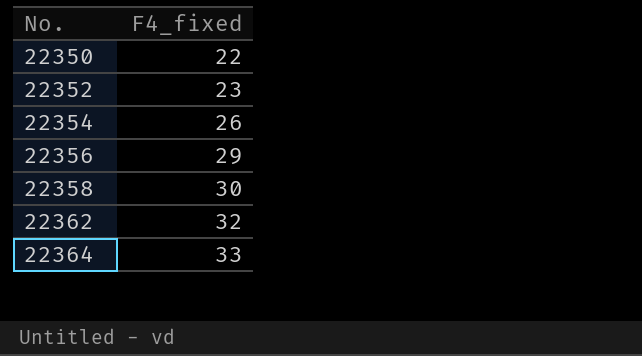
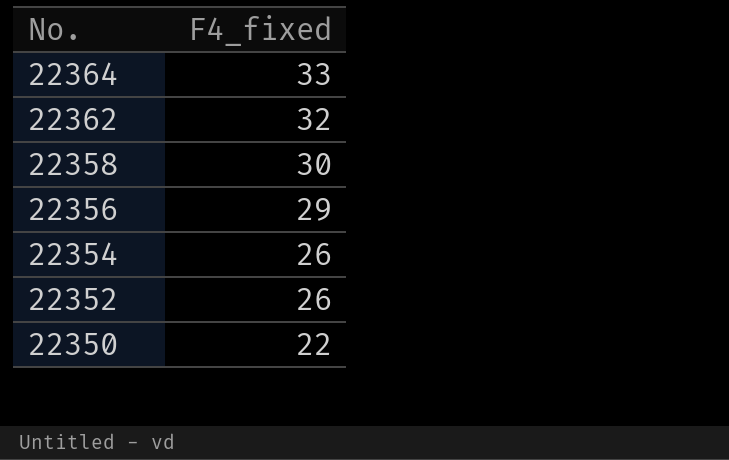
row order: No. ascending -> No. descending
22352 | F4_fixed: 23 -> 26

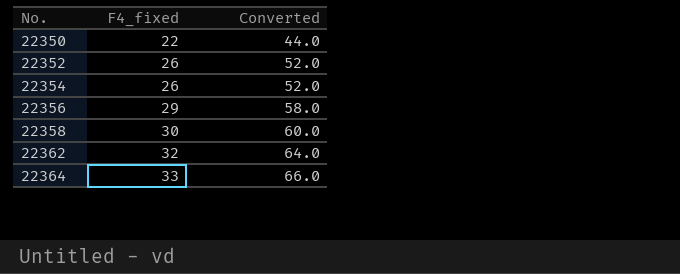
row order: No. descending -> No. ascending
column Converted | formula: none -> [F4_fixed] * 2

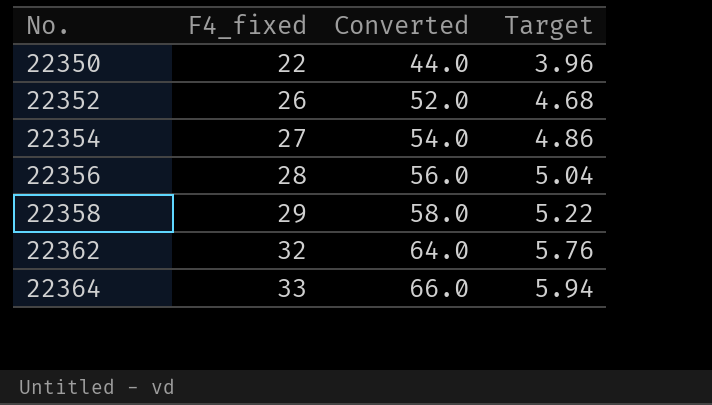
column Target | formula: none -> [F4_fixed] * 0.18
22354 | F4_fixed: 26 -> 27
22354 | Converted: 52.0 -> 54.0
22356 | F4_fixed: 29 -> 28
22356 | Converted: 58.0 -> 56.0
22358 | F4_fixed: 30 -> 29
22358 | Converted: 60.0 -> 58.0

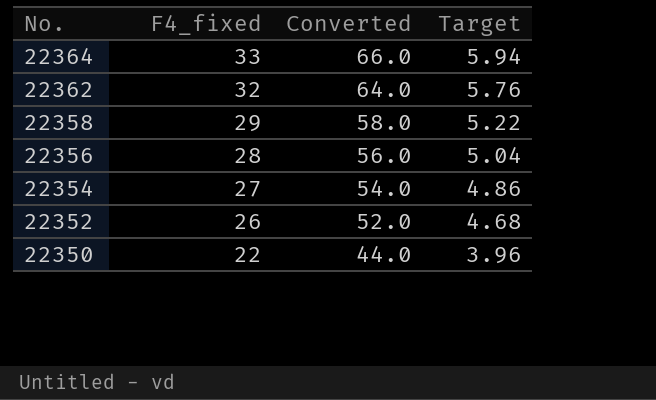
row order: No. ascending -> No. descending

